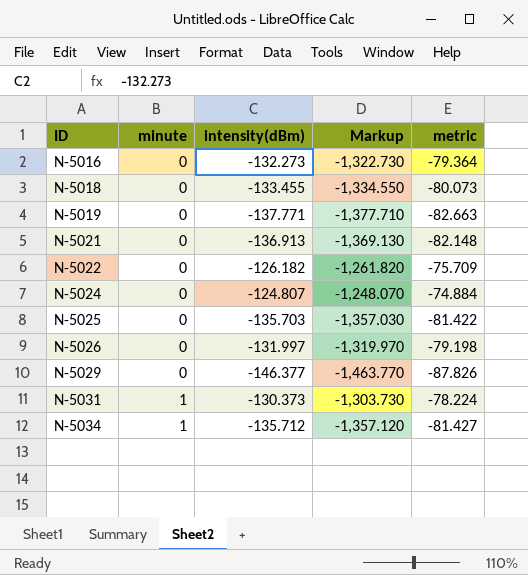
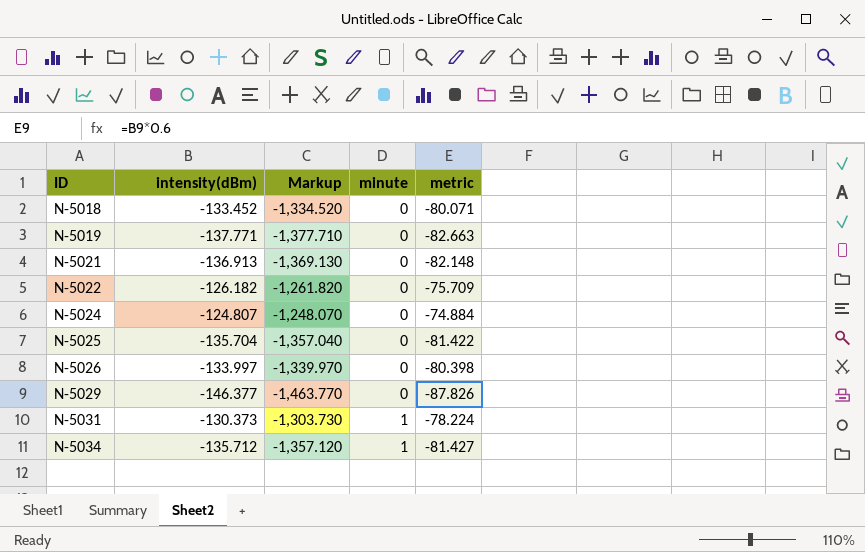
column minute | position: 2 -> 4
row N-5016: 0 | -132.273 | -1,322.730 | -79.364 -> none
N-5018 | intensity(dBm): -133.455 -> -133.452
N-5018 | Markup: -1,334.550 -> -1,334.520
N-5018 | metric: -80.073 -> -80.071
N-5025 | intensity(dBm): -135.703 -> -135.704
N-5025 | Markup: -1,357.030 -> -1,357.040
N-5026 | intensity(dBm): -131.997 -> -133.997
N-5026 | Markup: -1,319.970 -> -1,339.970
N-5026 | metric: -79.198 -> -80.398

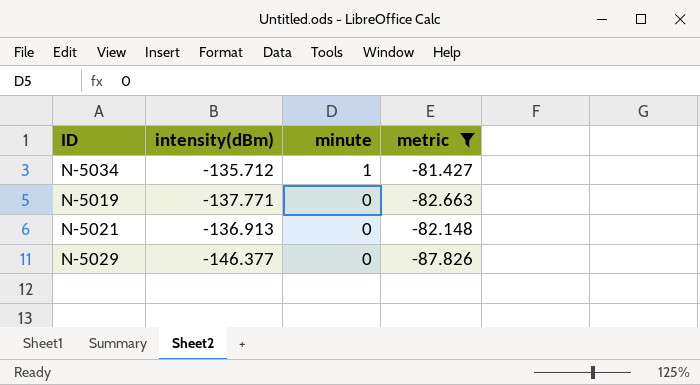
filter: none -> metric <= -81.427
row order: ID ascending -> minute descending
column Markup | formula: [intensity(dBm)] * 10 -> none

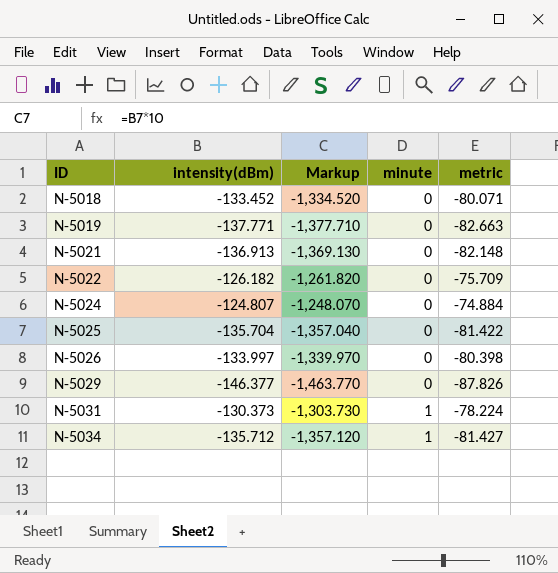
filter: metric <= -81.427 -> none
row order: minute descending -> ID ascending
column Markup | formula: none -> [intensity(dBm)] * 10

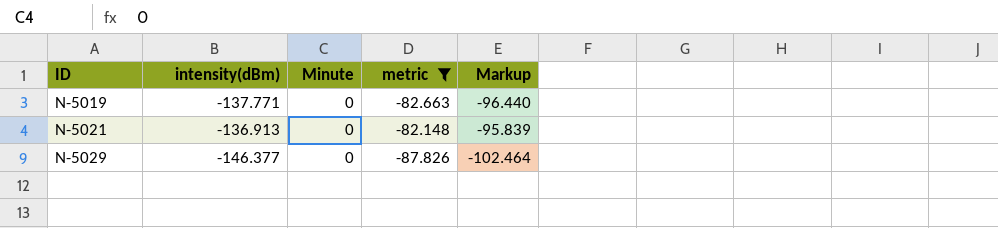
filter: none -> metric <= -82.148
column name: minute -> Minute
column Markup | formula: [intensity(dBm)] * 10 -> [intensity(dBm)] * 0.7
column Markup | position: 3 -> 5

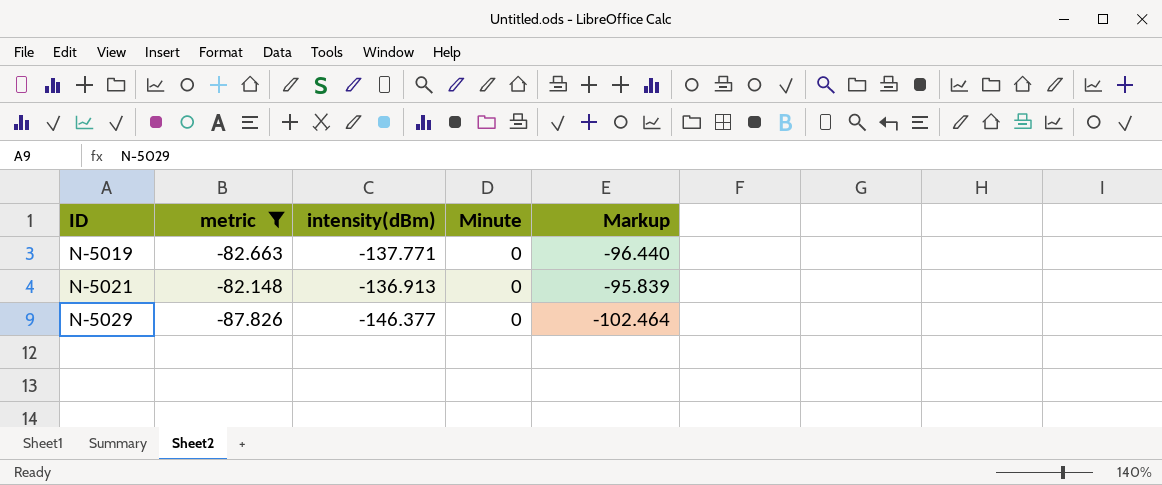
column metric | position: 4 -> 2

